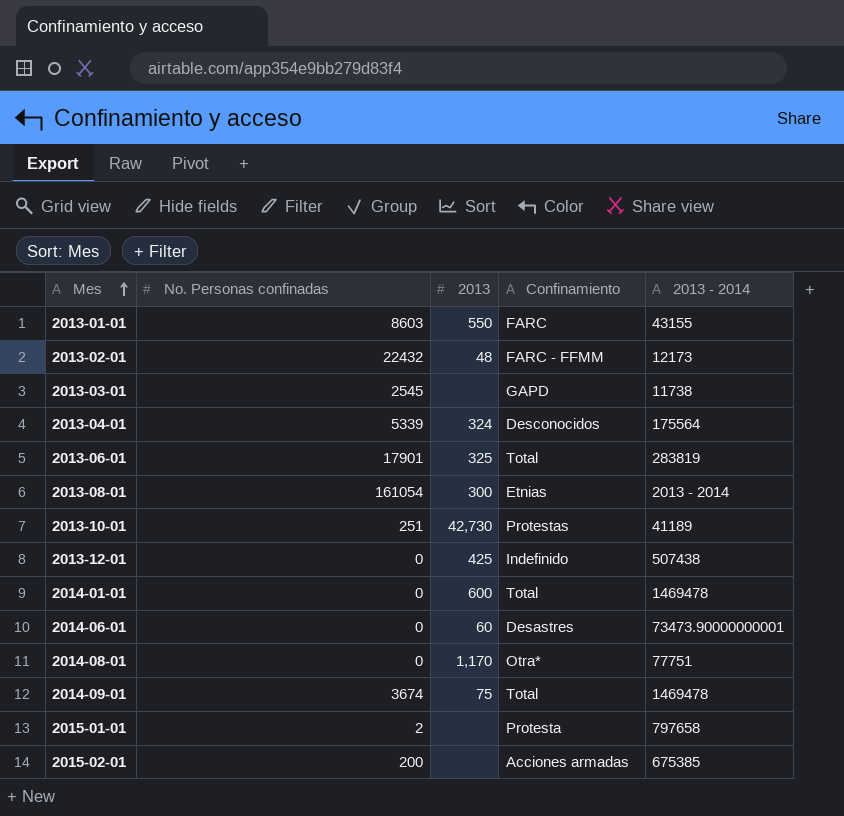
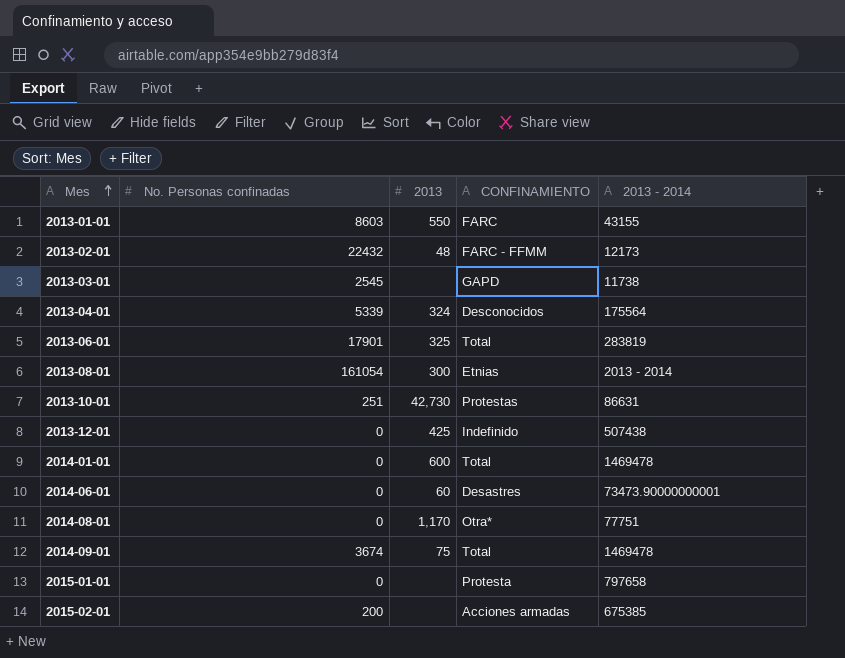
column name: Confinamiento -> CONFINAMIENTO
2013-10-01 | 2013 - 2014: 41189 -> 86631
2015-01-01 | No. Personas confinadas: 2 -> 0

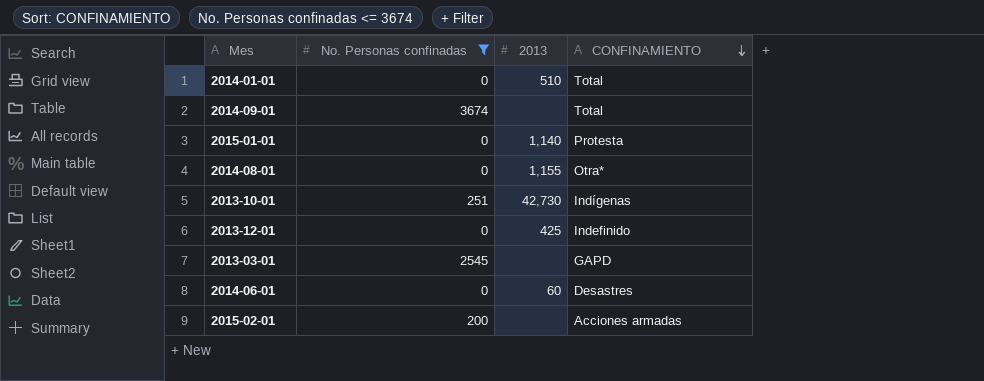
filter: none -> No. Personas confinadas <= 3674
row order: Mes ascending -> CONFINAMIENTO descending
column 2013 - 2014 | position: 5 -> none
2014-01-01 | 2013: 600 -> 510
2014-09-01 | 2013: 75 -> none
2015-01-01 | 2013: none -> 1,140
2014-08-01 | 2013: 1,170 -> 1,155
2013-10-01 | CONFINAMIENTO: Protestas -> Indígenas

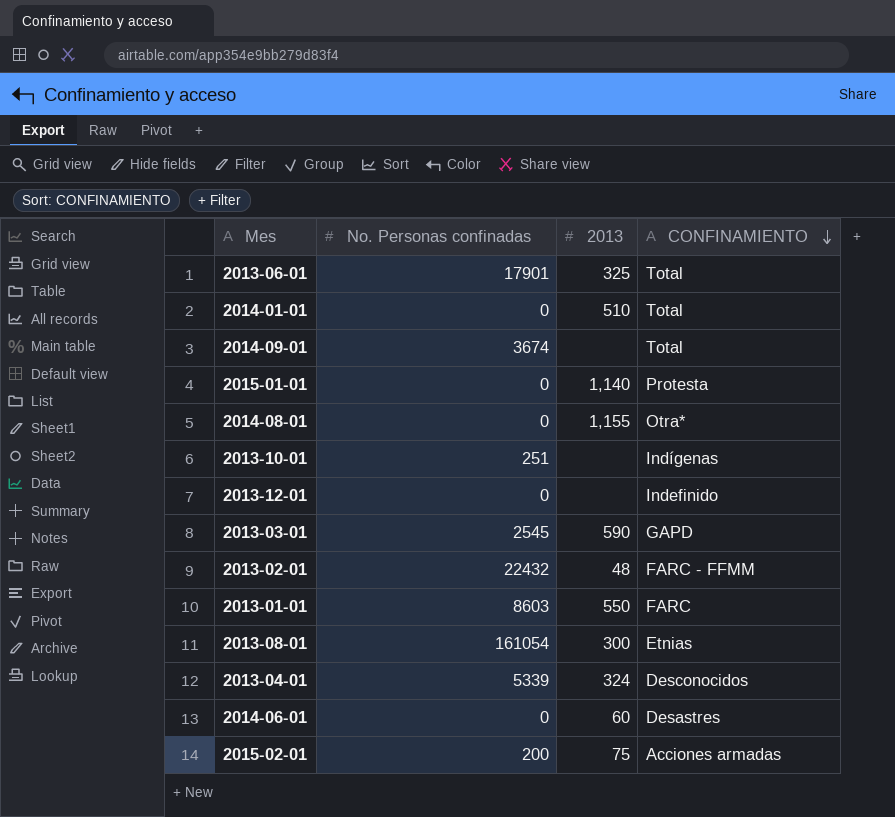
filter: No. Personas confinadas <= 3674 -> none
2013-10-01 | 2013: 42,730 -> none
2013-12-01 | 2013: 425 -> none
2013-03-01 | 2013: none -> 590
2015-02-01 | 2013: none -> 75

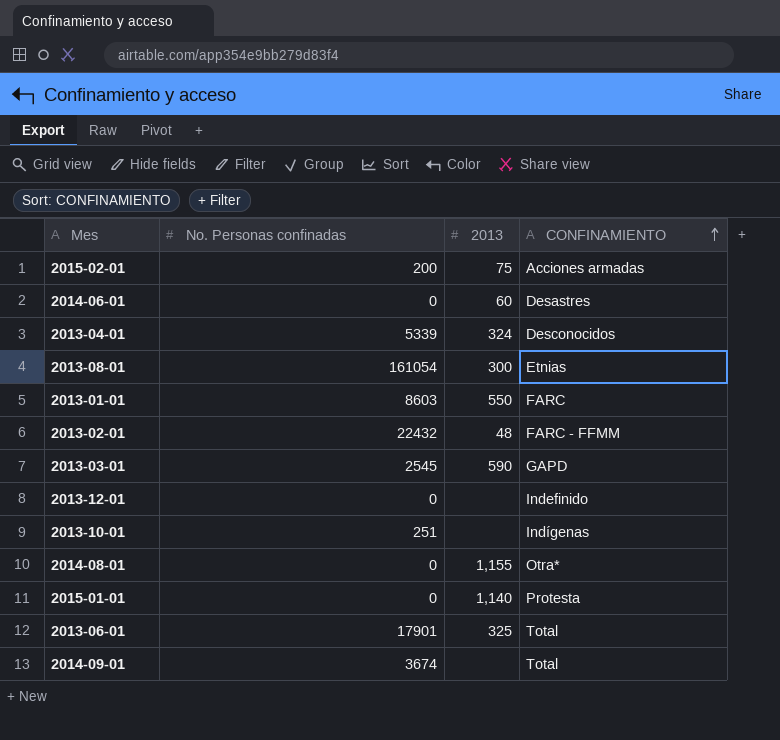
row order: CONFINAMIENTO descending -> CONFINAMIENTO ascending
row 2014-01-01: 0 | 510 | Total -> none

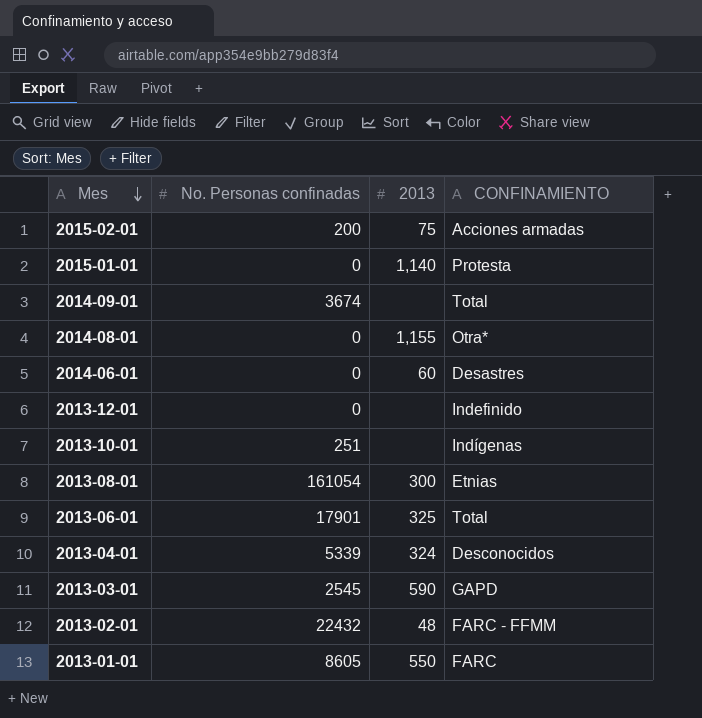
row order: CONFINAMIENTO ascending -> Mes descending
2013-01-01 | No. Personas confinadas: 8603 -> 8605

